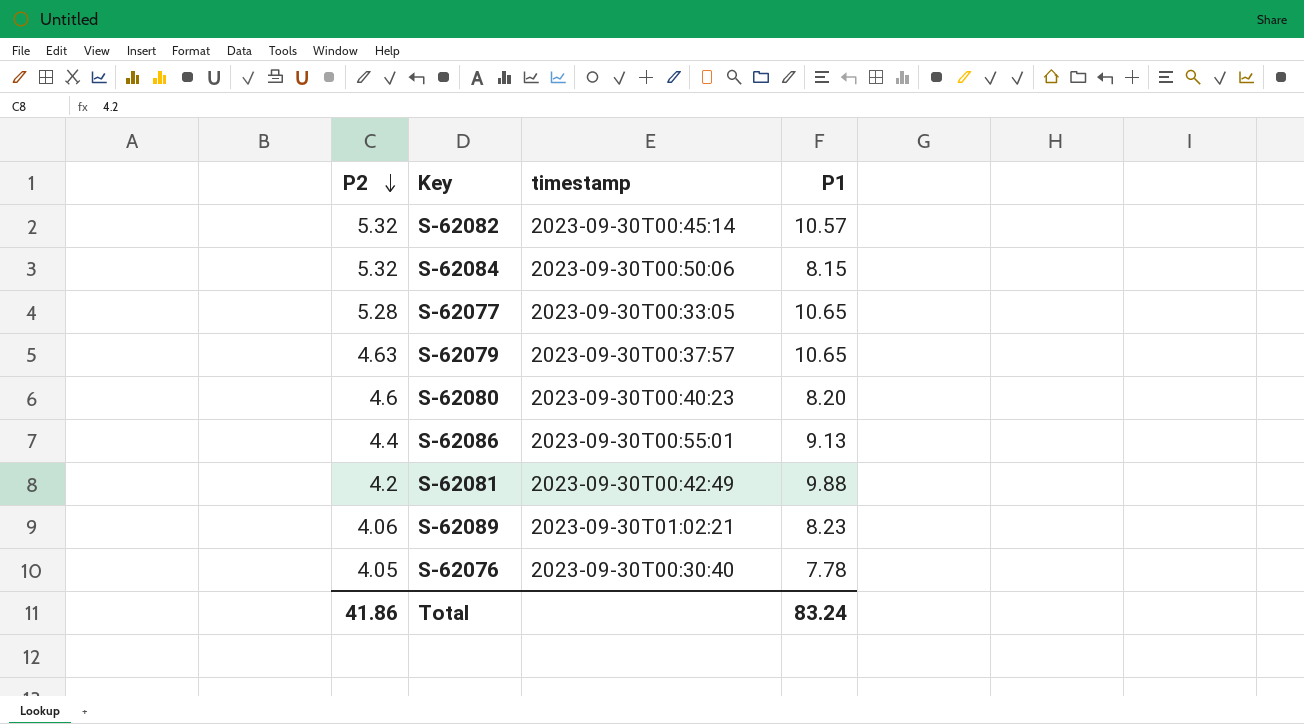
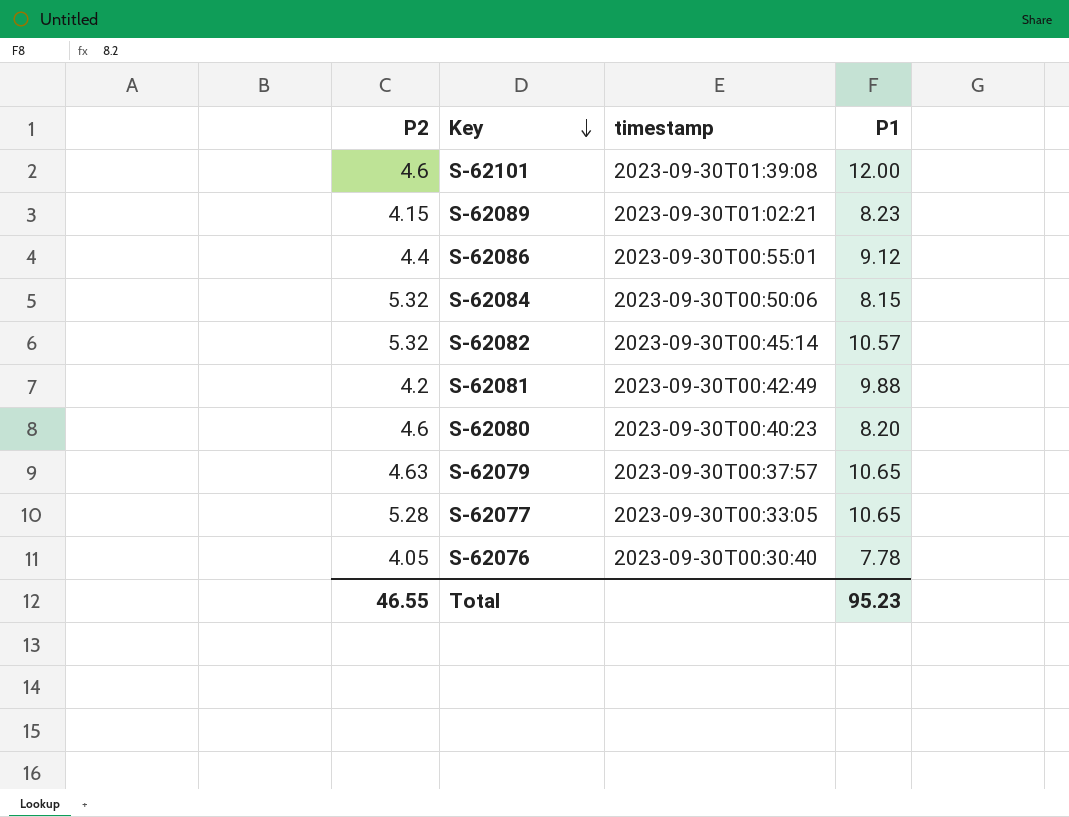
row order: P2 descending -> Key descending
row S-62101: none -> 4.6 | 2023-09-30T01:39:08 | 12.00
S-62089 | P2: 4.06 -> 4.15
S-62086 | P1: 9.13 -> 9.12
Total | P2: 41.86 -> 46.55
Total | P1: 83.24 -> 95.23

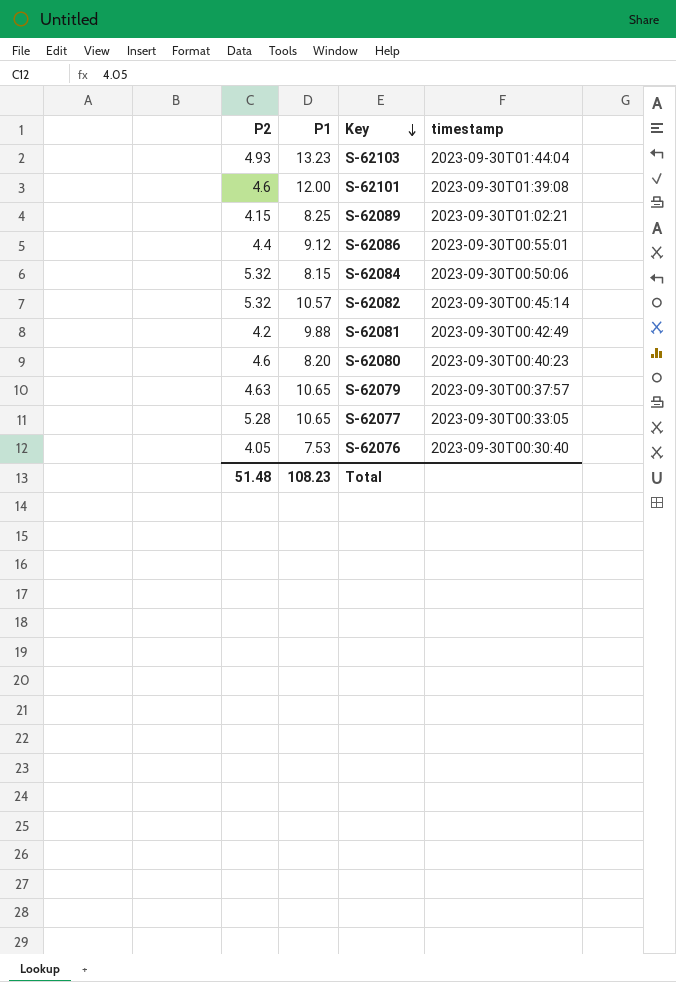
column P1 | position: 4 -> 2
row S-62103: none -> 4.93 | 13.23 | 2023-09-30T01:44:04
S-62089 | P1: 8.23 -> 8.25
S-62076 | P1: 7.78 -> 7.53
Total | P2: 46.55 -> 51.48
Total | P1: 95.23 -> 108.23

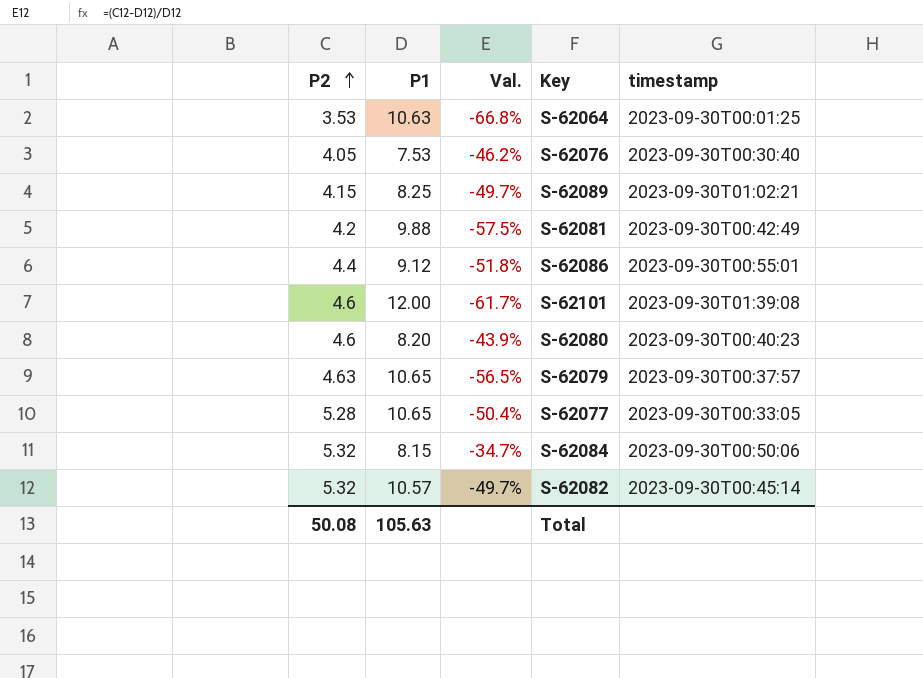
row order: Key descending -> P2 ascending
column Val. | formula: none -> ([P2] - [P1]) / [P1]
row S-62103: 4.93 | 13.23 | 2023-09-30T01:44:04 -> none
row S-62064: none -> 3.53 | 10.63 | -66.8% | 2023-09-30T00:01:25
Total | P2: 51.48 -> 50.08
Total | P1: 108.23 -> 105.63

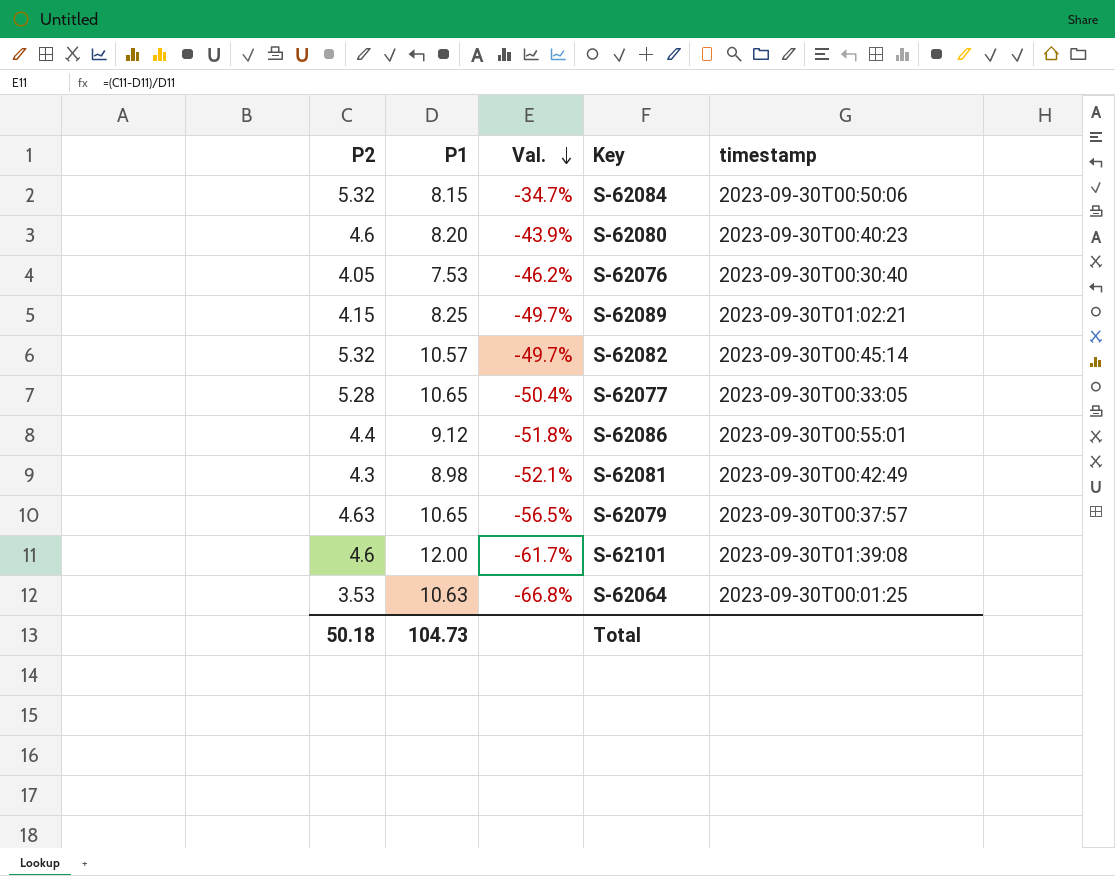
row order: P2 ascending -> Val. descending
S-62081 | P2: 4.2 -> 4.3
S-62081 | P1: 9.88 -> 8.98
S-62081 | Val.: -57.5% -> -52.1%
Total | P2: 50.08 -> 50.18
Total | P1: 105.63 -> 104.73

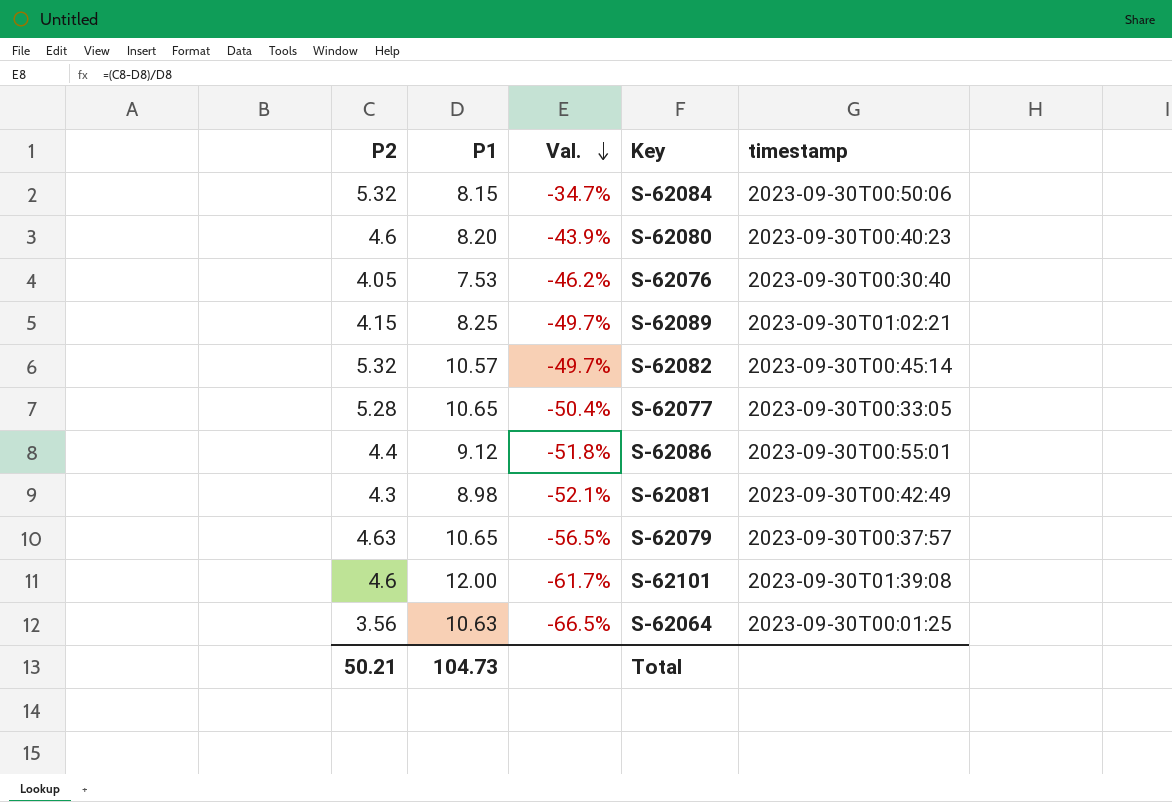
S-62064 | P2: 3.53 -> 3.56
S-62064 | Val.: -66.8% -> -66.5%
Total | P2: 50.18 -> 50.21

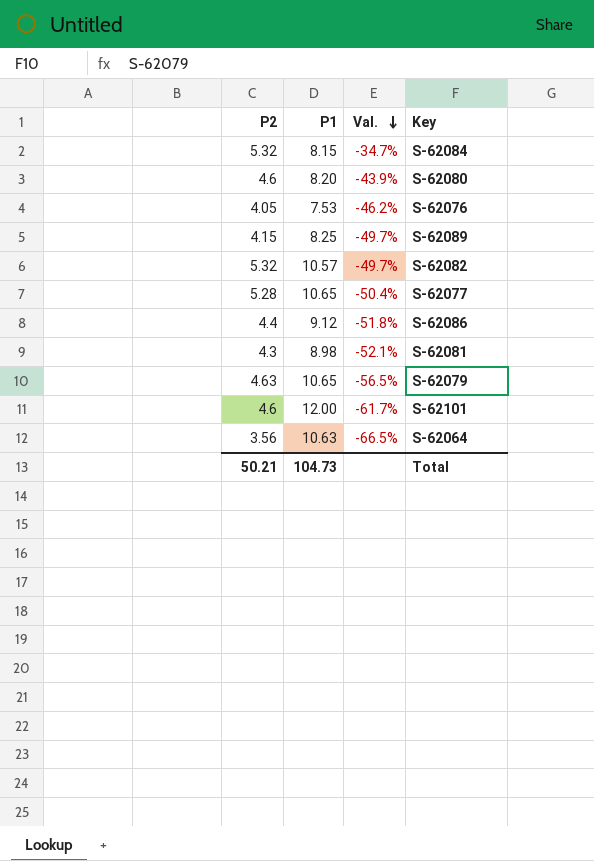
column timestamp | position: 5 -> none

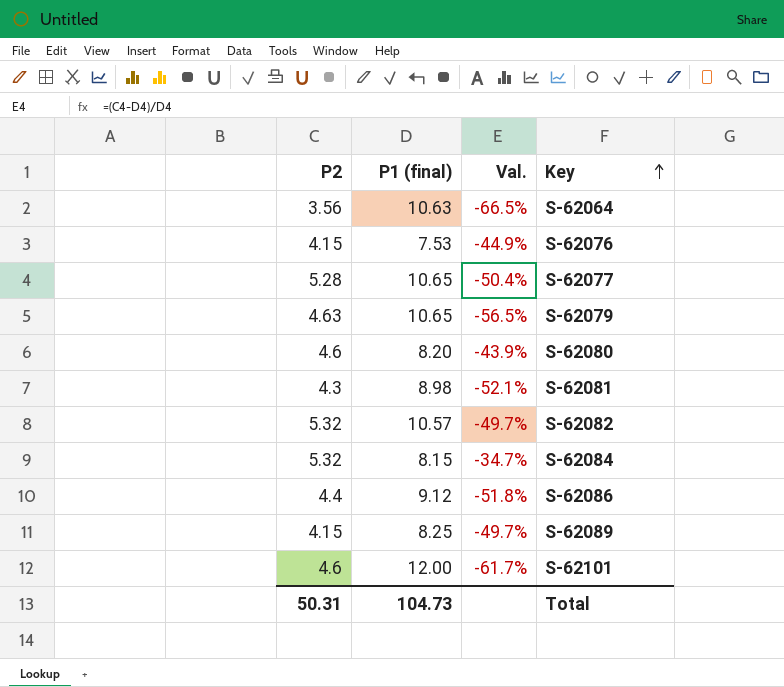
row order: Val. descending -> Key ascending
column name: P1 -> P1 (final)
S-62076 | P2: 4.05 -> 4.15
S-62076 | Val.: -46.2% -> -44.9%
Total | P2: 50.21 -> 50.31

